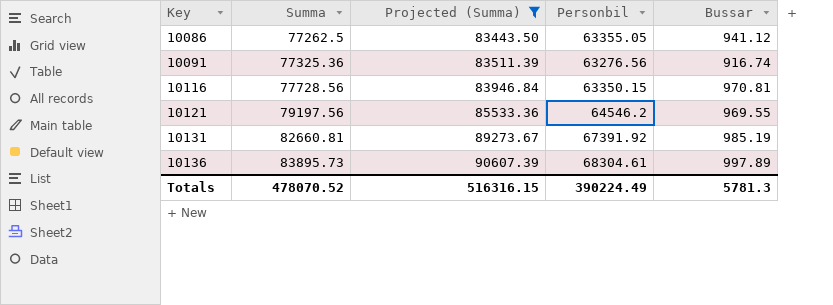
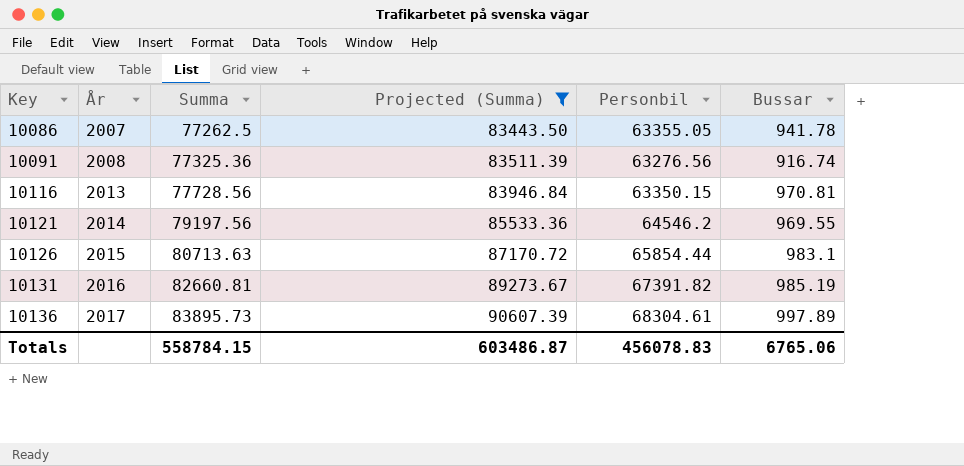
column År | position: none -> 2
10086 | Bussar: 941.12 -> 941.78
row 10126: none -> 2015 | 80713.63 | 87170.72 | 65854.44 | 983.1
10131 | Personbil: 67391.92 -> 67391.82
Totals | Summa: 478070.52 -> 558784.15
Totals | Projected (Summa): 516316.15 -> 603486.87
Totals | Personbil: 390224.49 -> 456078.83
Totals | Bussar: 5781.3 -> 6765.06

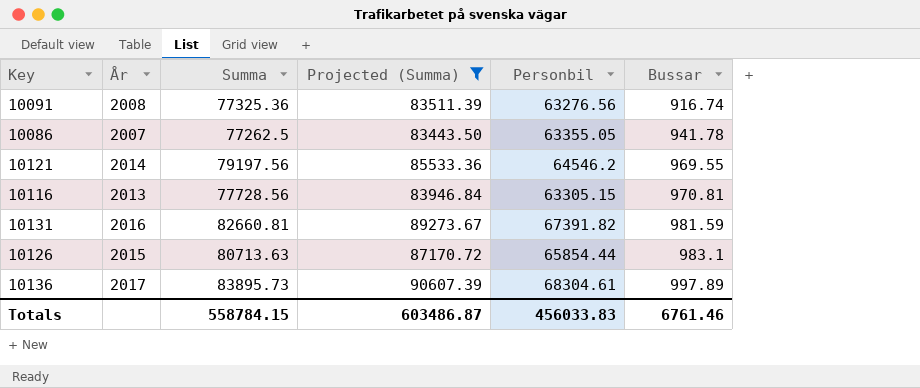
row order: Key ascending -> Bussar ascending
10116 | Personbil: 63350.15 -> 63305.15
10131 | Bussar: 985.19 -> 981.59
Totals | Personbil: 456078.83 -> 456033.83
Totals | Bussar: 6765.06 -> 6761.46

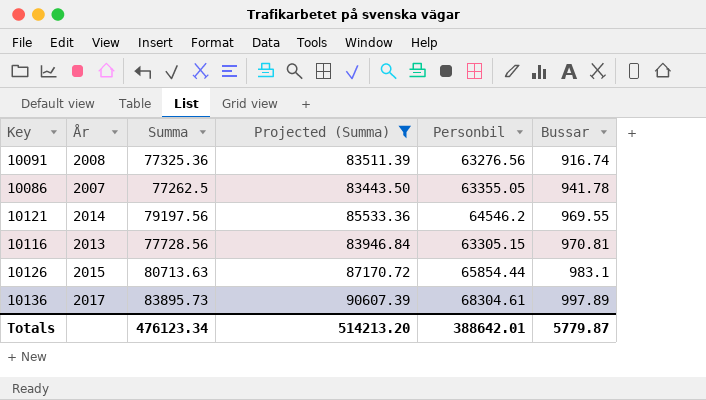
row 10131: 2016 | 82660.81 | 89273.67 | 67391.82 | 981.59 -> none
Totals | Summa: 558784.15 -> 476123.34
Totals | Projected (Summa): 603486.87 -> 514213.20
Totals | Personbil: 456033.83 -> 388642.01
Totals | Bussar: 6761.46 -> 5779.87

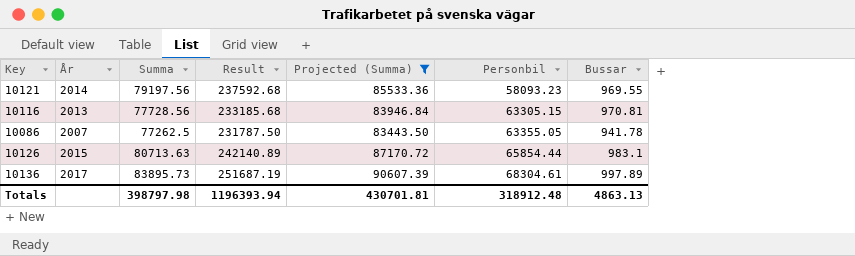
row order: Bussar ascending -> Personbil ascending
column Result | formula: none -> [Summa] * 3
row 10091: 2008 | 77325.36 | 83511.39 | 63276.56 | 916.74 -> none
10121 | Personbil: 64546.2 -> 58093.23
Totals | Summa: 476123.34 -> 398797.98
Totals | Projected (Summa): 514213.20 -> 430701.81
Totals | Personbil: 388642.01 -> 318912.48
Totals | Bussar: 5779.87 -> 4863.13

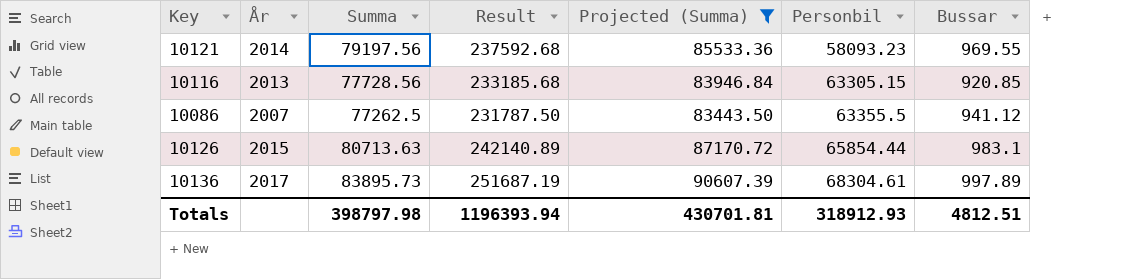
10116 | Bussar: 970.81 -> 920.85
10086 | Personbil: 63355.05 -> 63355.5
10086 | Bussar: 941.78 -> 941.12
Totals | Personbil: 318912.48 -> 318912.93
Totals | Bussar: 4863.13 -> 4812.51

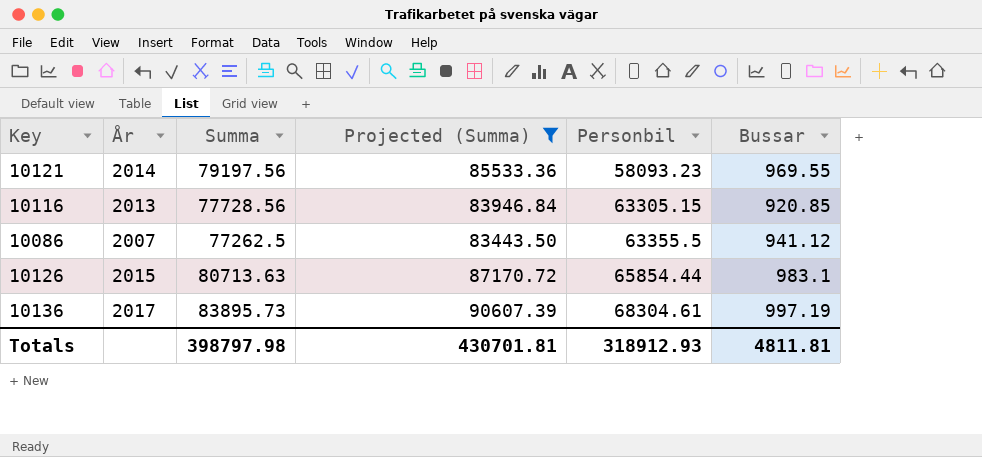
column Result | formula: [Summa] * 3 -> none
10136 | Bussar: 997.89 -> 997.19
Totals | Bussar: 4812.51 -> 4811.81

